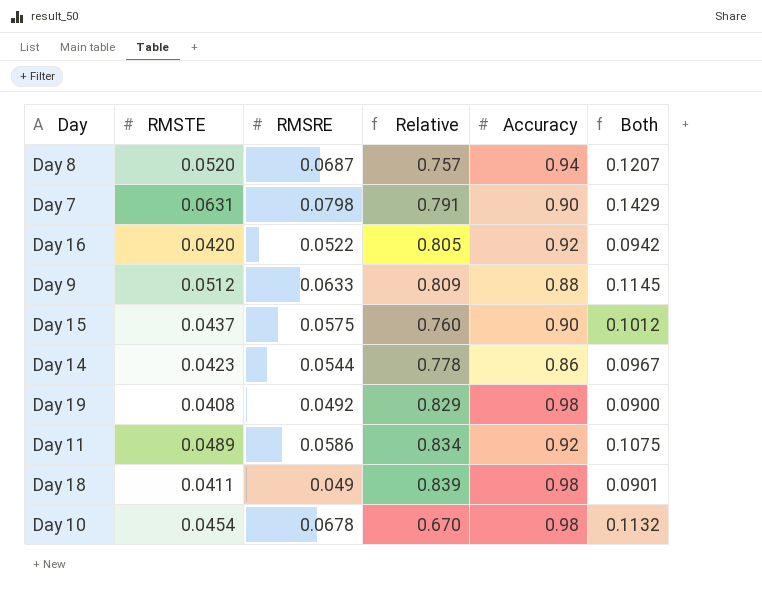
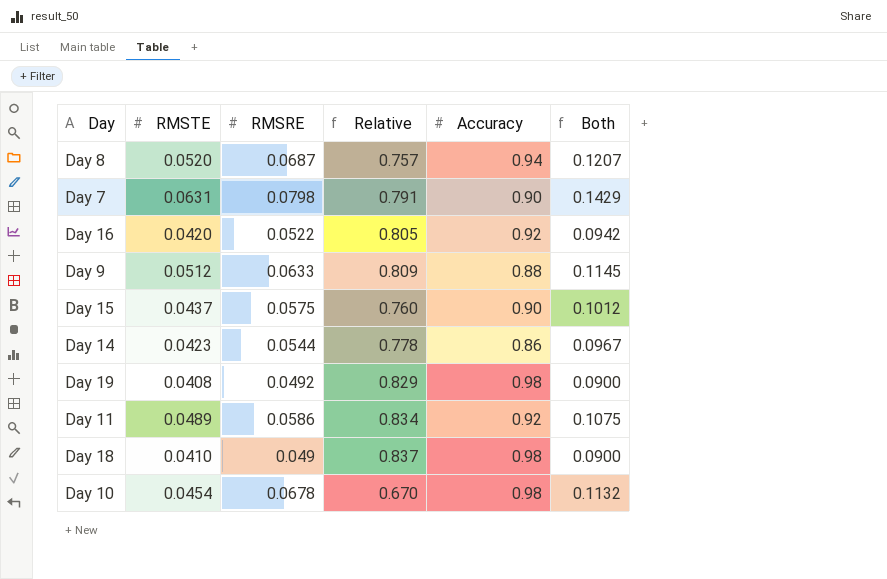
Day 18 | RMSTE: 0.0411 -> 0.0410
Day 18 | Relative: 0.839 -> 0.837
Day 18 | Both: 0.0901 -> 0.0900

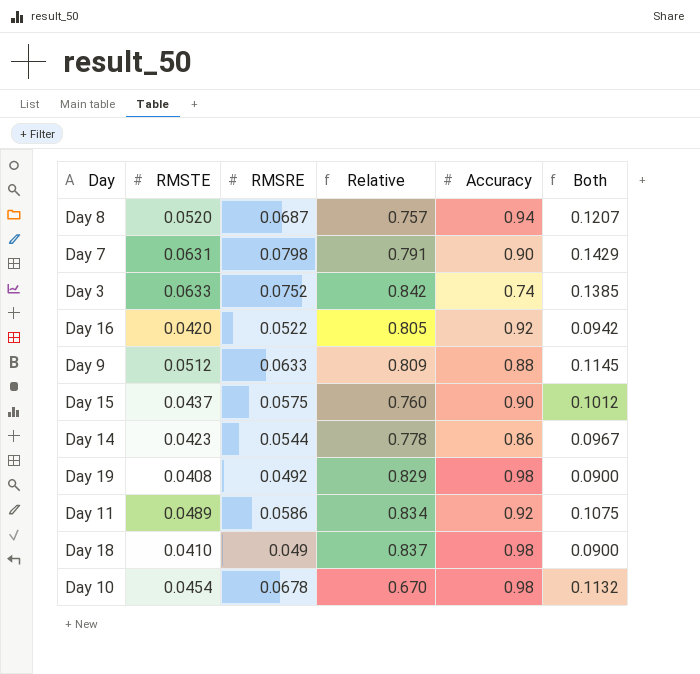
row Day 3: none -> 0.0633 | 0.0752 | 0.842 | 0.74 | 0.1385

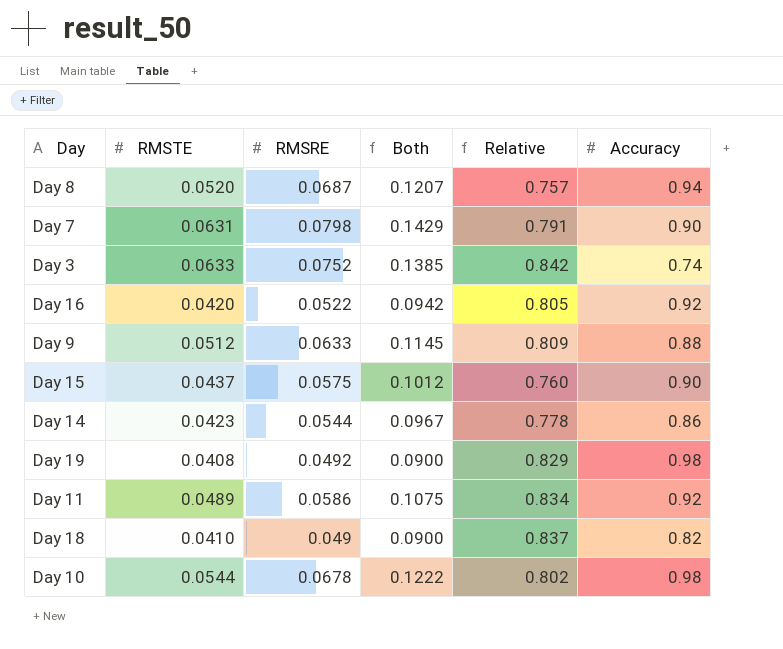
column Both | position: 6 -> 4
Day 18 | Accuracy: 0.98 -> 0.82
Day 10 | RMSTE: 0.0454 -> 0.0544
Day 10 | Both: 0.1132 -> 0.1222
Day 10 | Relative: 0.670 -> 0.802

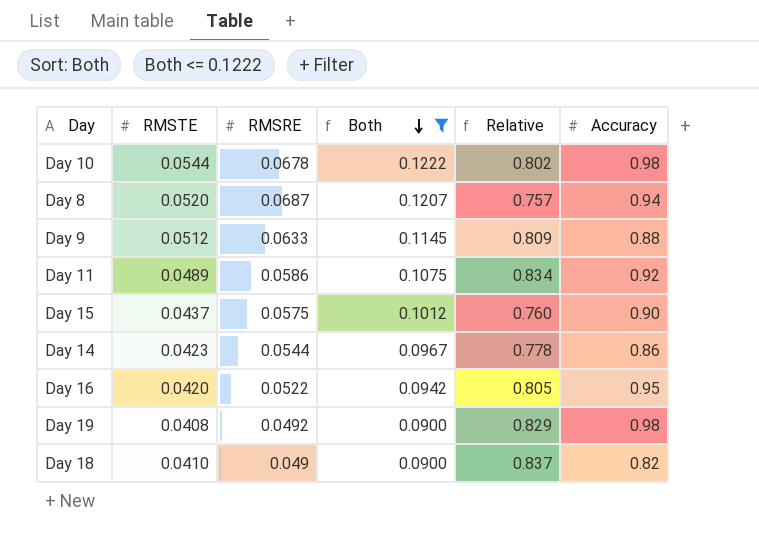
filter: none -> Both <= 0.1222
row order: none -> Both descending
Day 16 | Accuracy: 0.92 -> 0.95

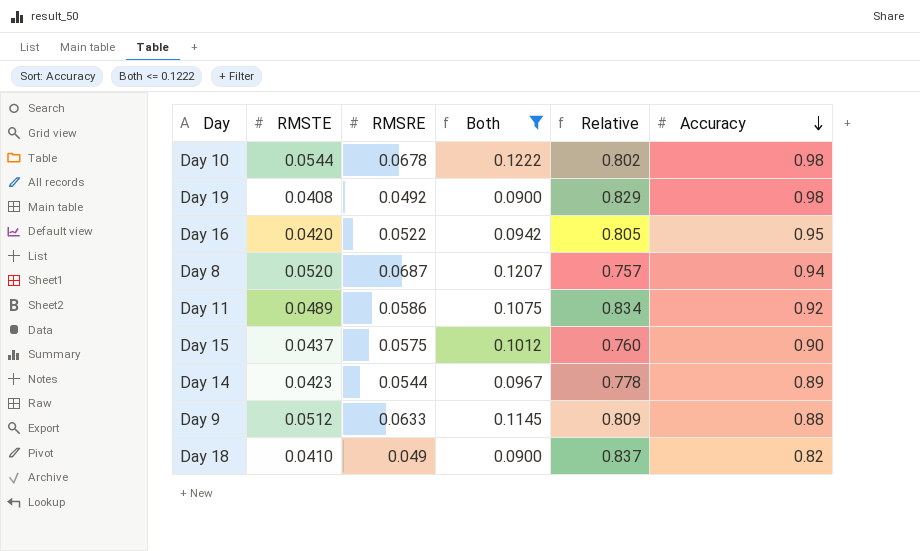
row order: Both descending -> Accuracy descending
Day 14 | Accuracy: 0.86 -> 0.89

